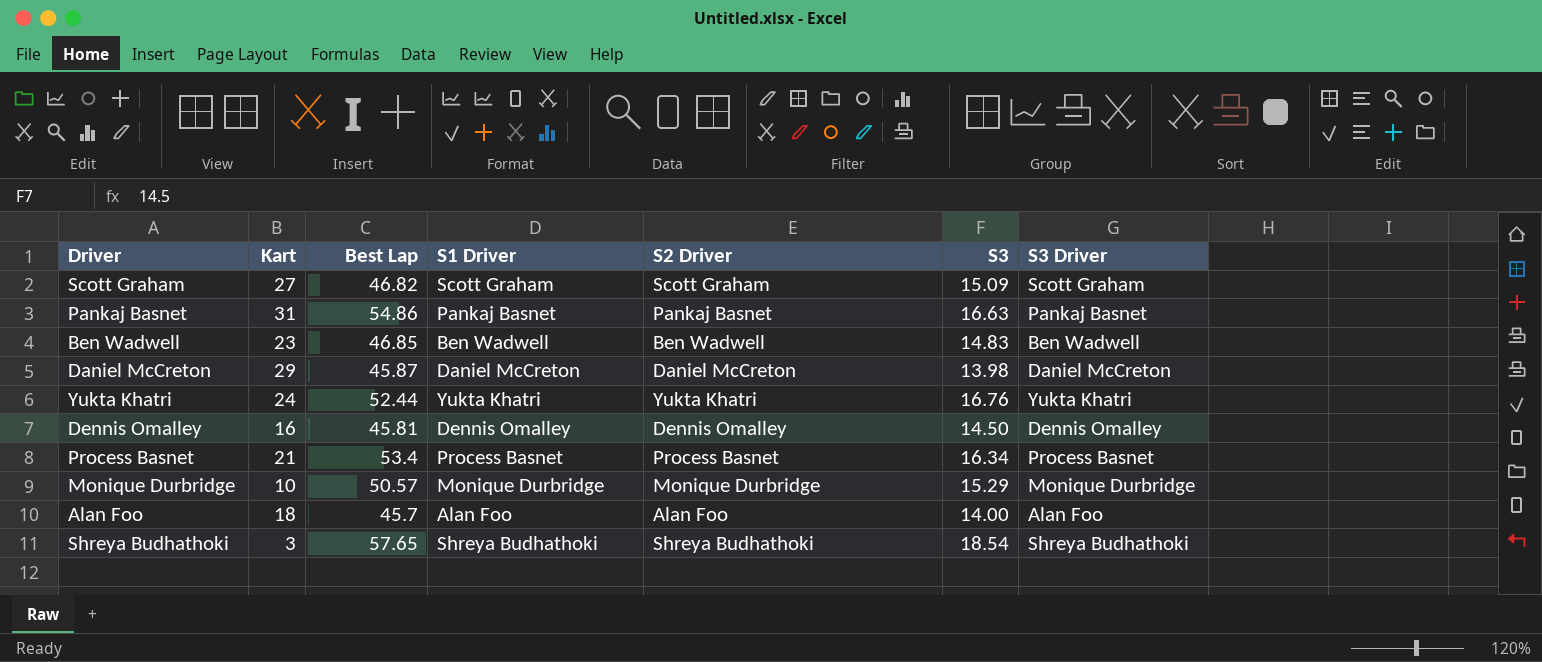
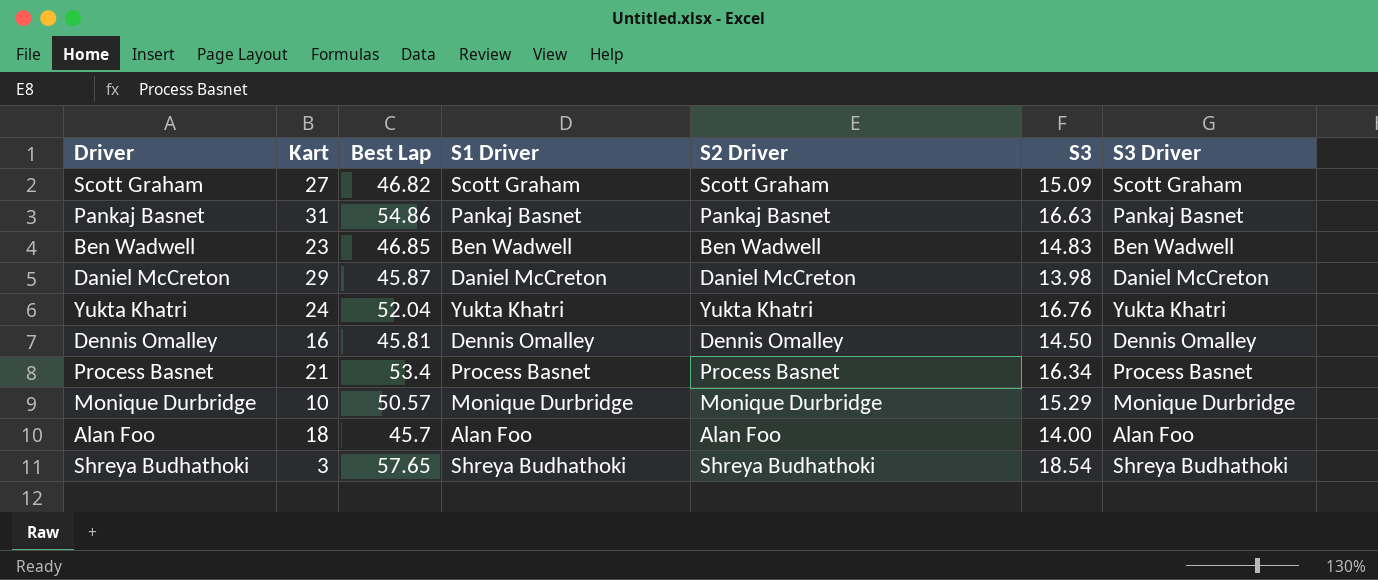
Yukta Khatri | Best Lap: 52.44 -> 52.04

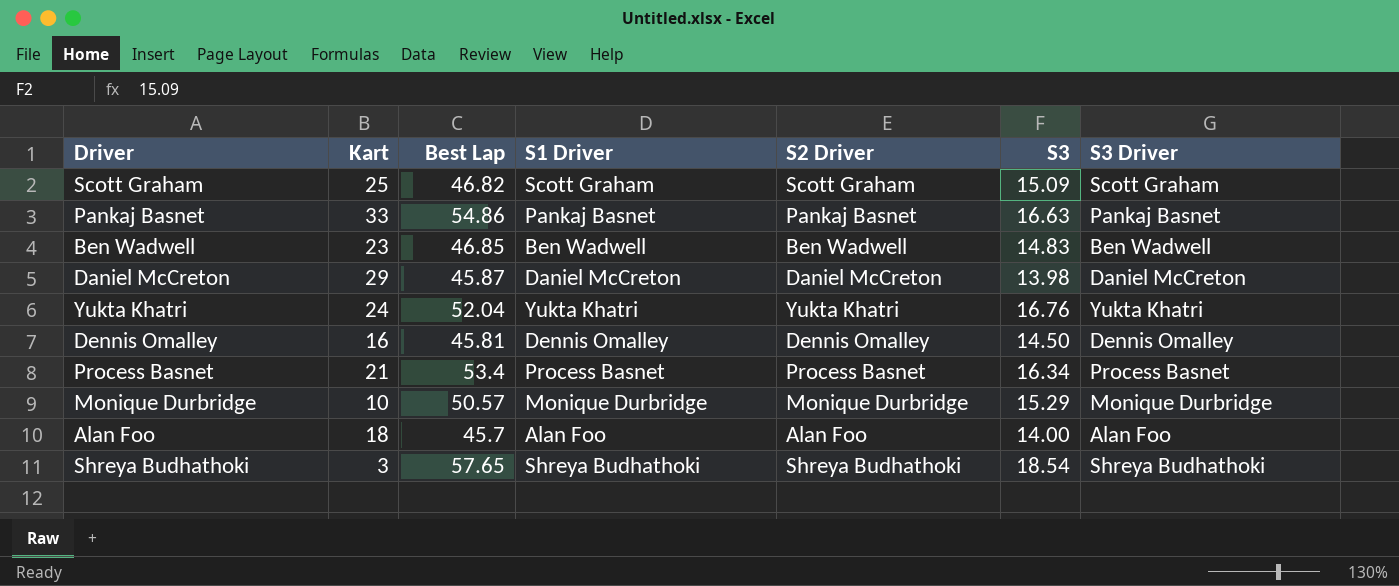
Scott Graham | Kart: 27 -> 25
Pankaj Basnet | Kart: 31 -> 33

